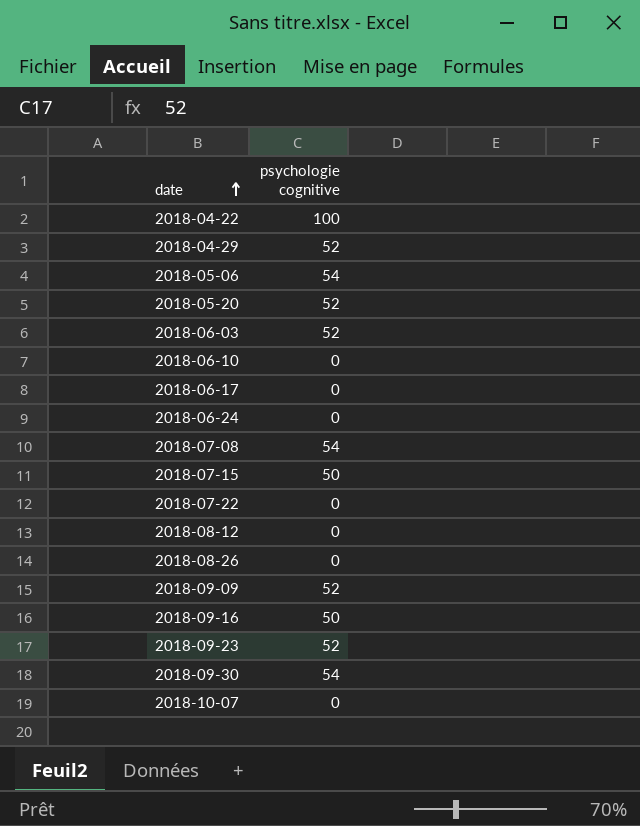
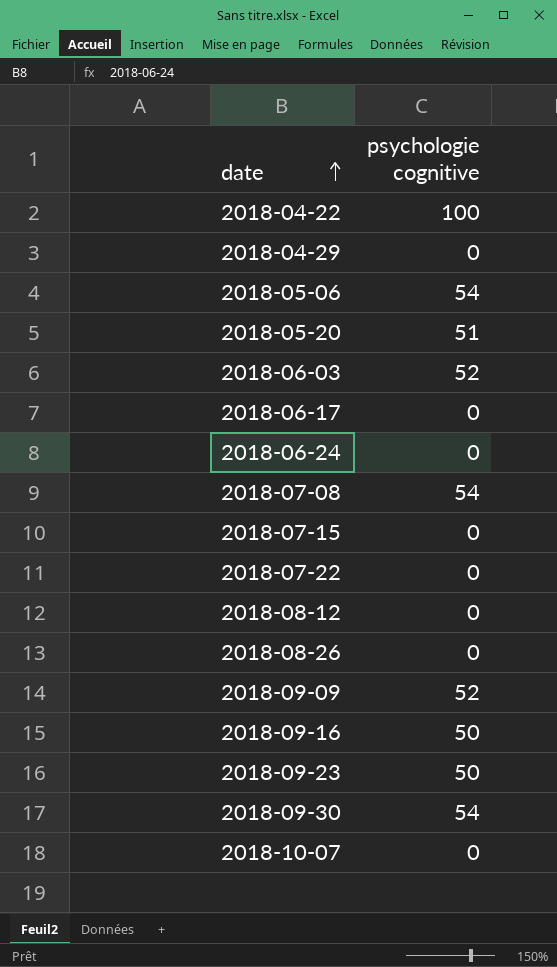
row 2018-06-10: 0 -> none
2018-04-29 | psychologie cognitive: 52 -> 0
2018-05-20 | psychologie cognitive: 52 -> 51
2018-07-15 | psychologie cognitive: 50 -> 0
2018-09-23 | psychologie cognitive: 52 -> 50

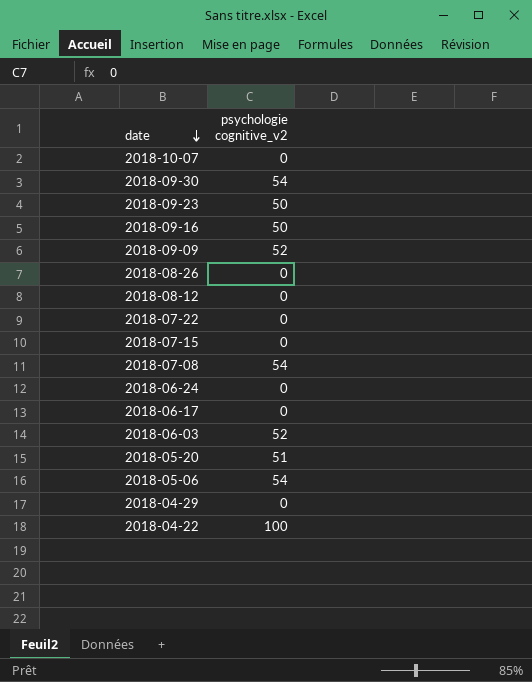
row order: date ascending -> date descending
column name: psychologie cognitive -> psychologie cognitive_v2

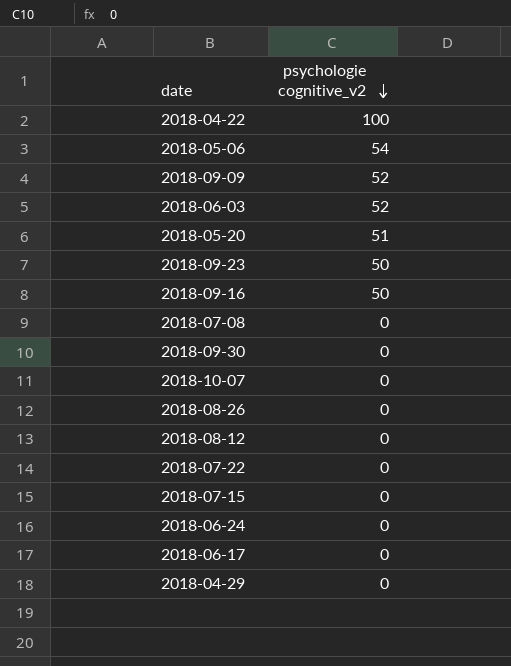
row order: date descending -> psychologie cognitive_v2 descending
2018-07-08 | psychologie cognitive_v2: 54 -> 0
2018-09-30 | psychologie cognitive_v2: 54 -> 0

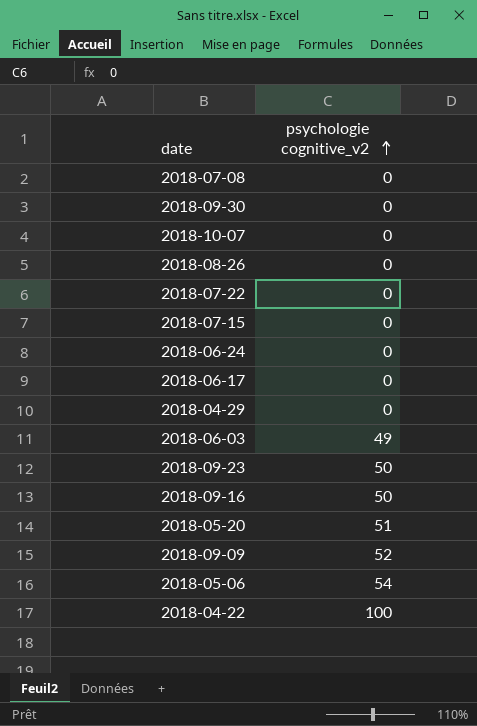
row order: psychologie cognitive_v2 descending -> psychologie cognitive_v2 ascending
row 2018-08-12: 0 -> none
2018-06-03 | psychologie cognitive_v2: 52 -> 49

